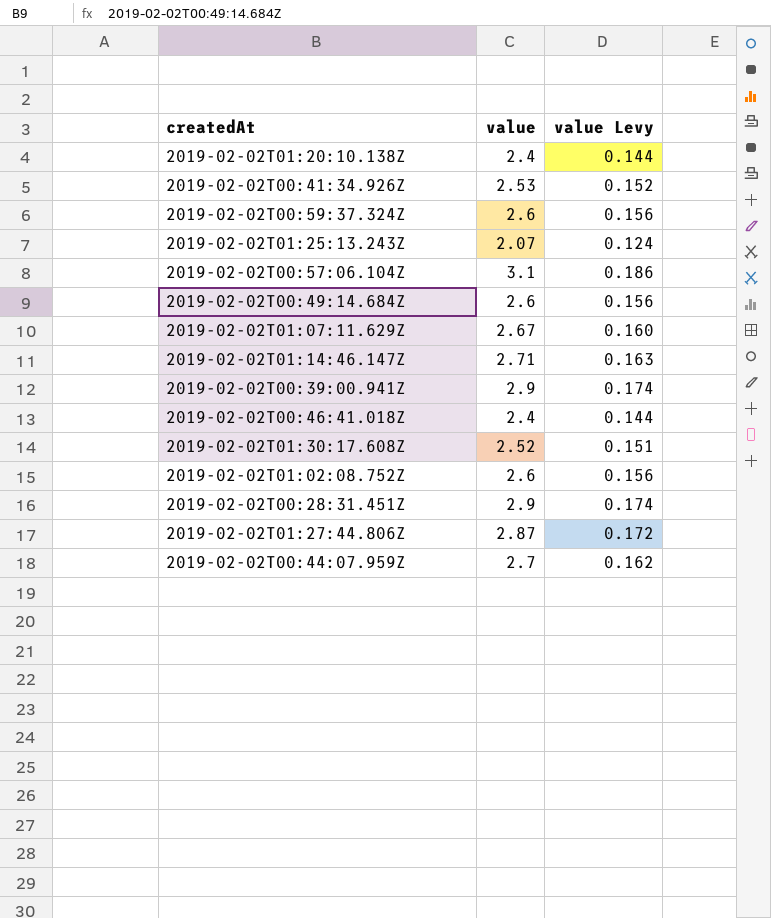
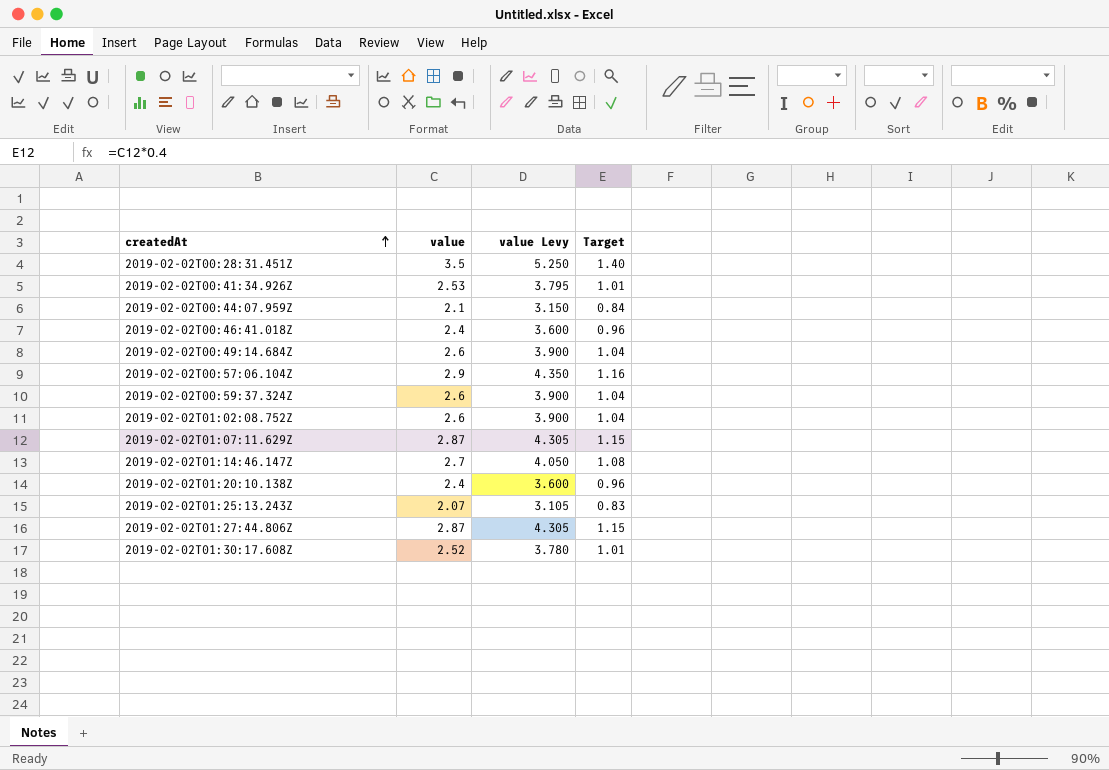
row order: none -> createdAt ascending
column value Levy | formula: [value] * 0.06 -> [value] * 1.5
column Target | formula: none -> [value] * 0.4
row 2019-02-02T00:39:00.941Z: 2.9 | 0.174 -> none
2019-02-02T00:28:31.451Z | value: 2.9 -> 3.5
2019-02-02T00:44:07.959Z | value: 2.7 -> 2.1
2019-02-02T00:57:06.104Z | value: 3.1 -> 2.9
2019-02-02T01:07:11.629Z | value: 2.67 -> 2.87
2019-02-02T01:14:46.147Z | value: 2.71 -> 2.7

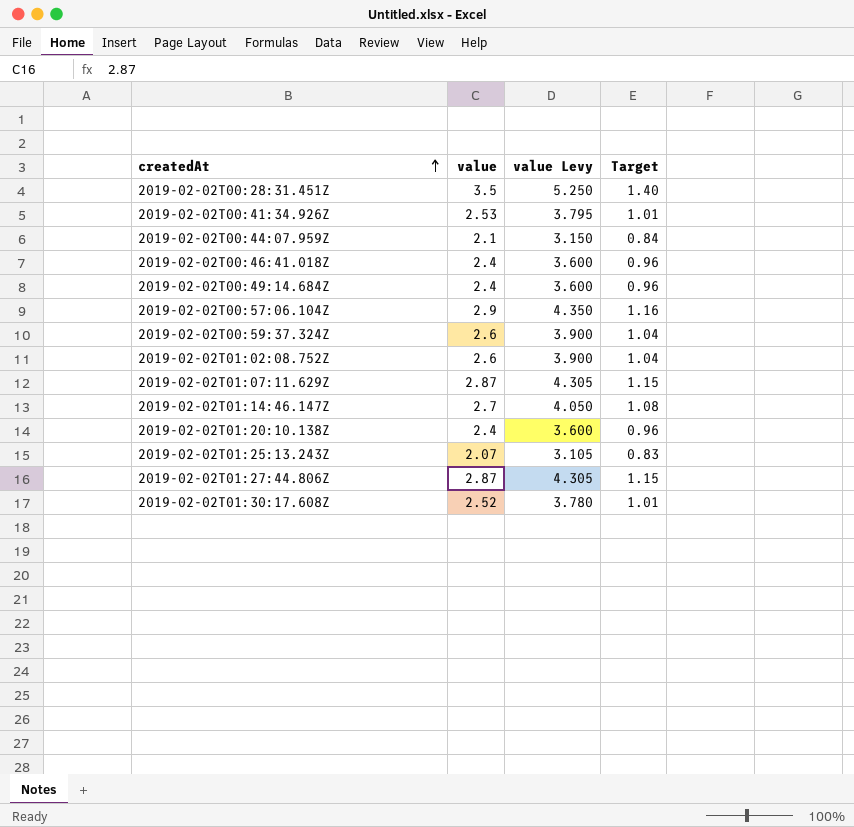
2019-02-02T00:49:14.684Z | value: 2.6 -> 2.4
2019-02-02T00:49:14.684Z | value Levy: 3.900 -> 3.600
2019-02-02T00:49:14.684Z | Target: 1.04 -> 0.96

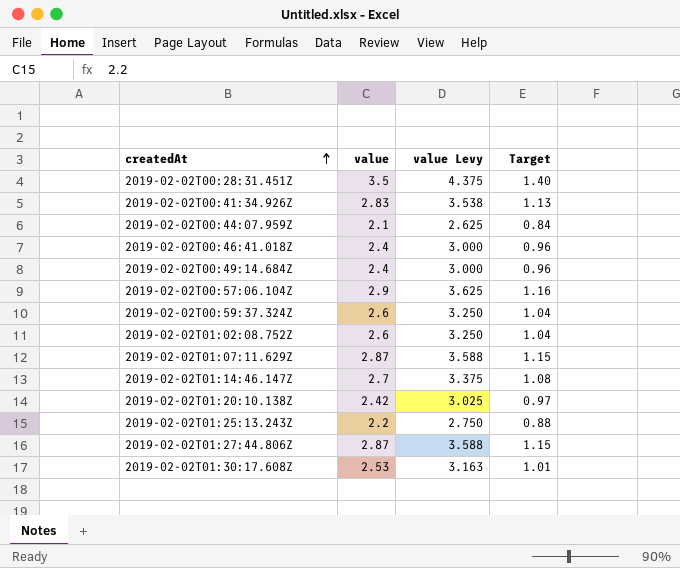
column value Levy | formula: [value] * 1.5 -> [value] * 1.25
2019-02-02T00:41:34.926Z | value: 2.53 -> 2.83
2019-02-02T00:41:34.926Z | Target: 1.01 -> 1.13
2019-02-02T01:20:10.138Z | value: 2.4 -> 2.42
2019-02-02T01:20:10.138Z | Target: 0.96 -> 0.97
2019-02-02T01:25:13.243Z | value: 2.07 -> 2.2
2019-02-02T01:25:13.243Z | Target: 0.83 -> 0.88
2019-02-02T01:30:17.608Z | value: 2.52 -> 2.53

